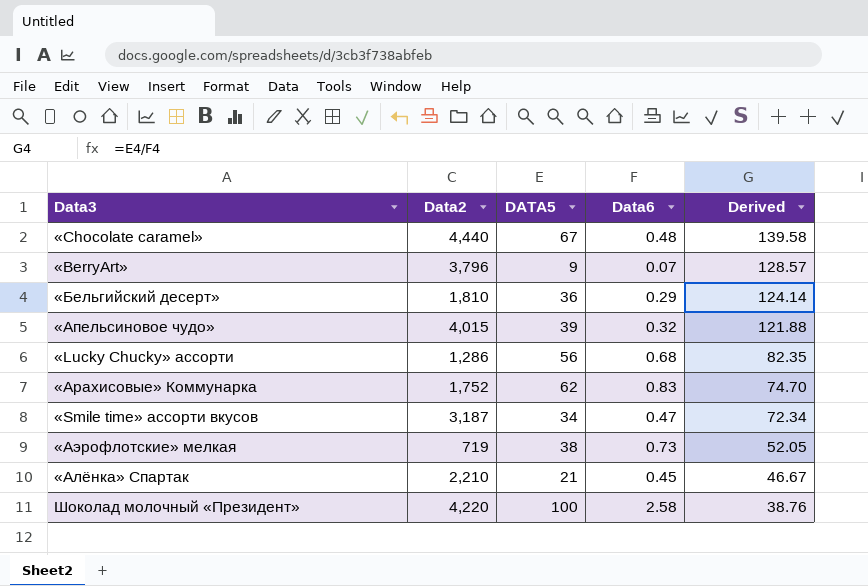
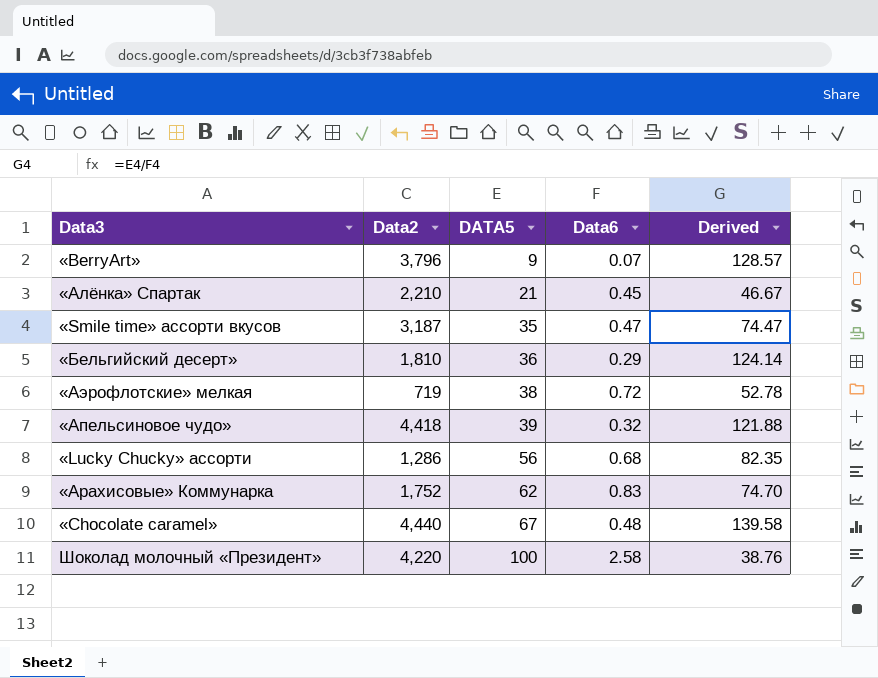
row order: Derived descending -> DATA5 ascending
«Smile time» ассорти вкусов | DATA5: 34 -> 35
«Smile time» ассорти вкусов | Derived: 72.34 -> 74.47
«Аэрофлотские» мелкая | Data6: 0.73 -> 0.72
«Аэрофлотские» мелкая | Derived: 52.05 -> 52.78
«Апельсиновое чудо» | Data2: 4,015 -> 4,418

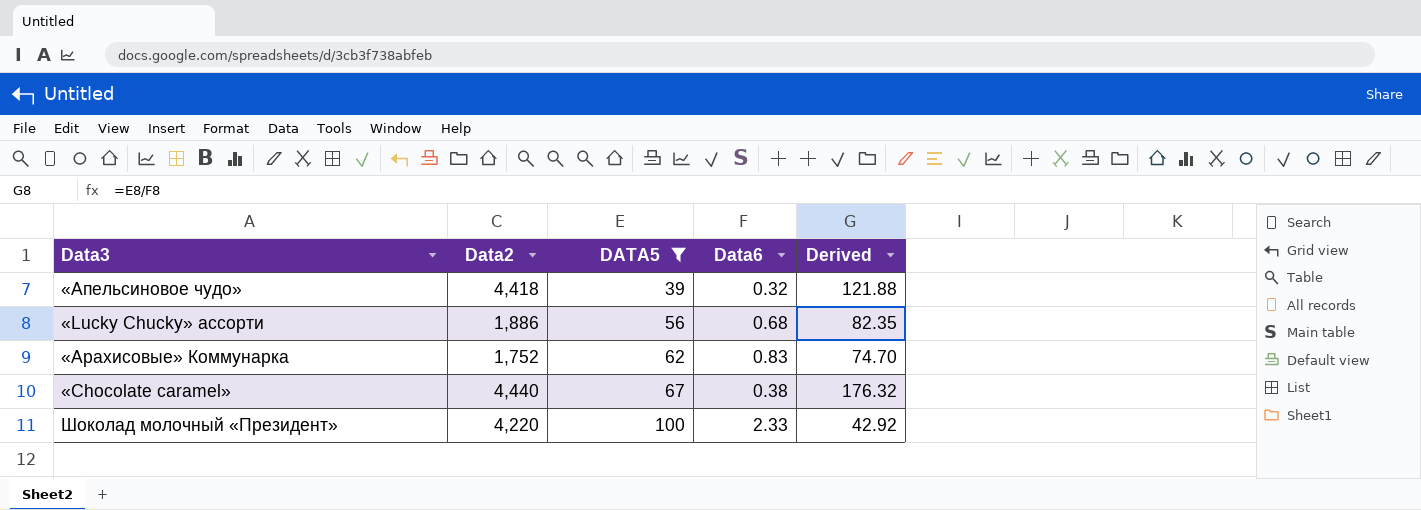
filter: none -> DATA5 >= 39
«Lucky Chucky» ассорти | Data2: 1,286 -> 1,886
«Chocolate caramel» | Data6: 0.48 -> 0.38
«Chocolate caramel» | Derived: 139.58 -> 176.32
Шоколад молочный «Президент» | Data6: 2.58 -> 2.33
Шоколад молочный «Президент» | Derived: 38.76 -> 42.92

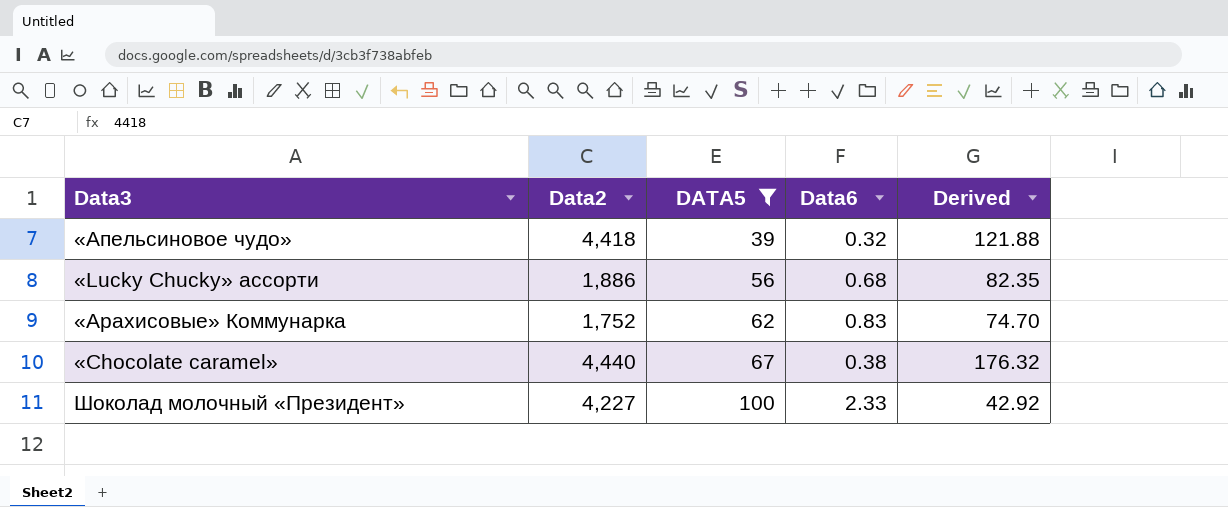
Шоколад молочный «Президент» | Data2: 4,220 -> 4,227

